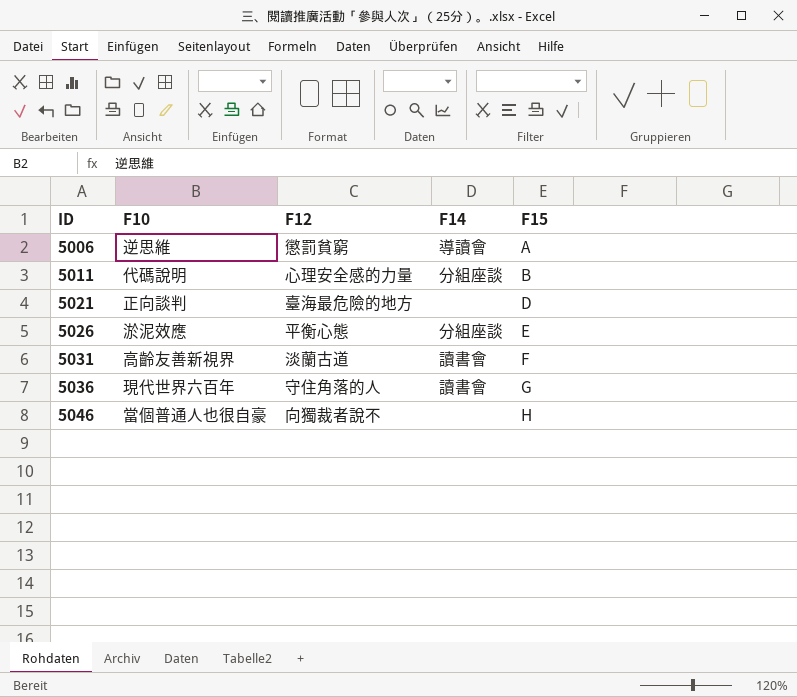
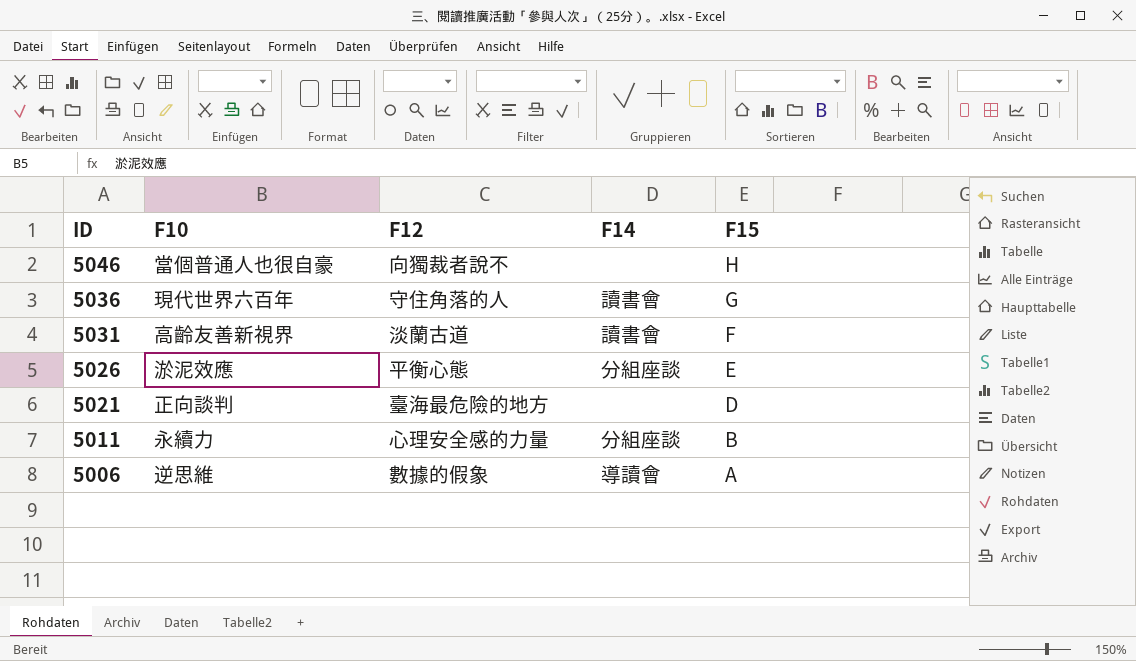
row order: ID ascending -> ID descending
5011 | F10: 代碼說明 -> 永續力
5006 | F12: 懲罰貧窮 -> 數據的假象

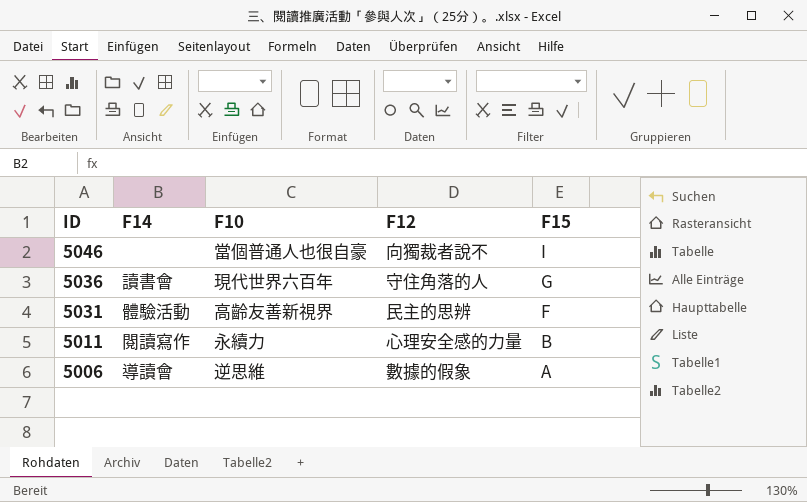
column F14 | position: 4 -> 2
row 5026: 淤泥效應 | 平衡心態 | 分組座談 | E -> none
row 5021: 正向談判 | 臺海最危險的地方 | none | D -> none
5046 | F15: H -> I
5031 | F14: 讀書會 -> 體驗活動
5031 | F12: 淡蘭古道 -> 民主的思辨
5011 | F14: 分組座談 -> 閱讀寫作

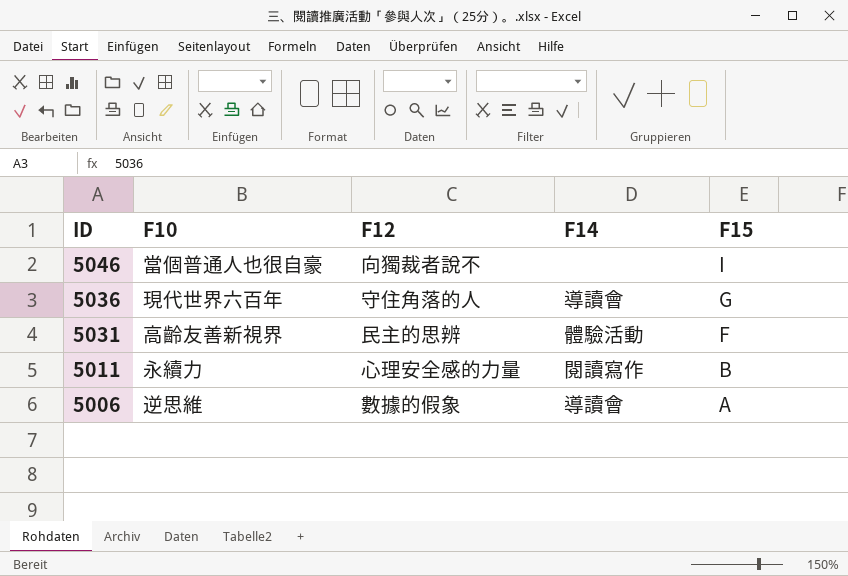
column F14 | position: 2 -> 4
5036 | F14: 讀書會 -> 導讀會

